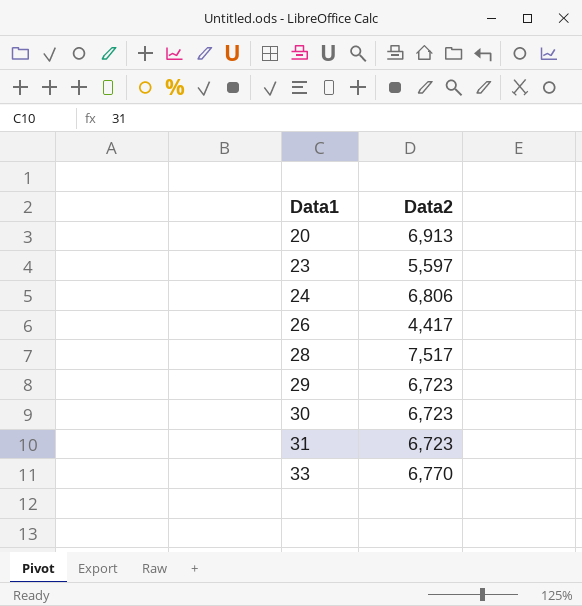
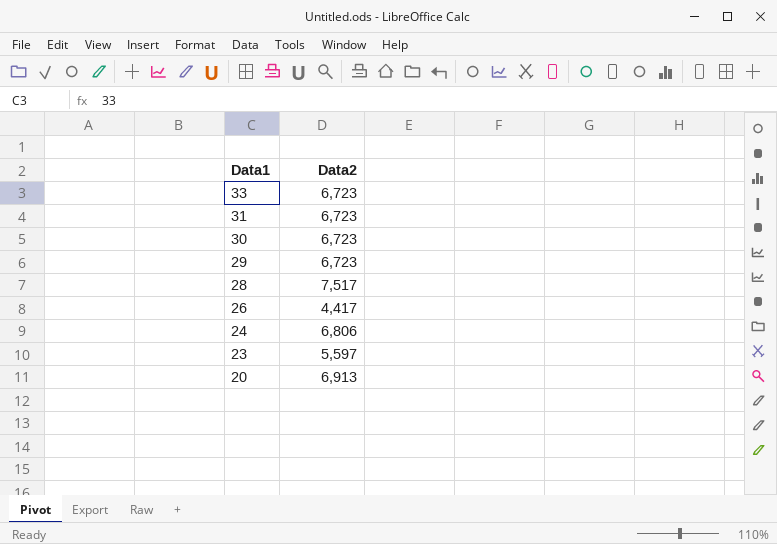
row order: Data1 ascending -> Data1 descending
33 | Data2: 6,770 -> 6,723

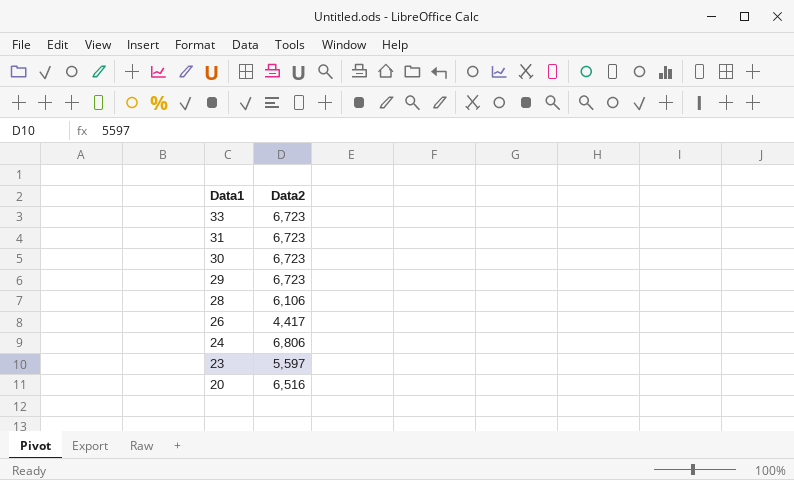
28 | Data2: 7,517 -> 6,106
20 | Data2: 6,913 -> 6,516

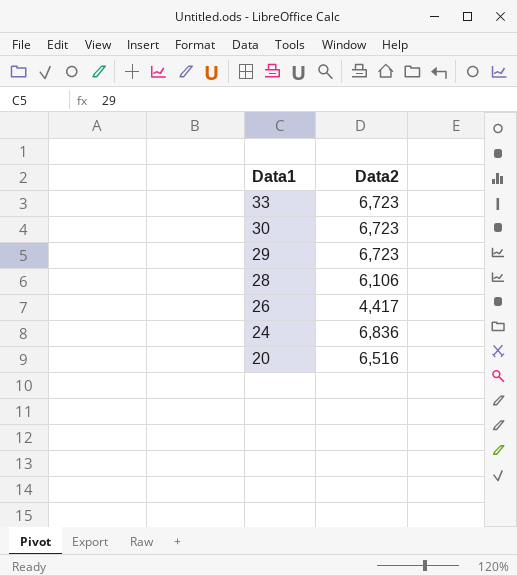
row 31: 6,723 -> none
row 23: 5,597 -> none
24 | Data2: 6,806 -> 6,836

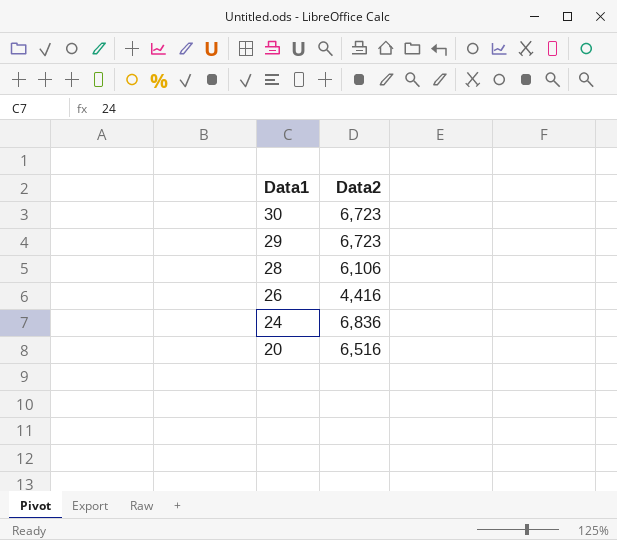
row 33: 6,723 -> none
26 | Data2: 4,417 -> 4,416

